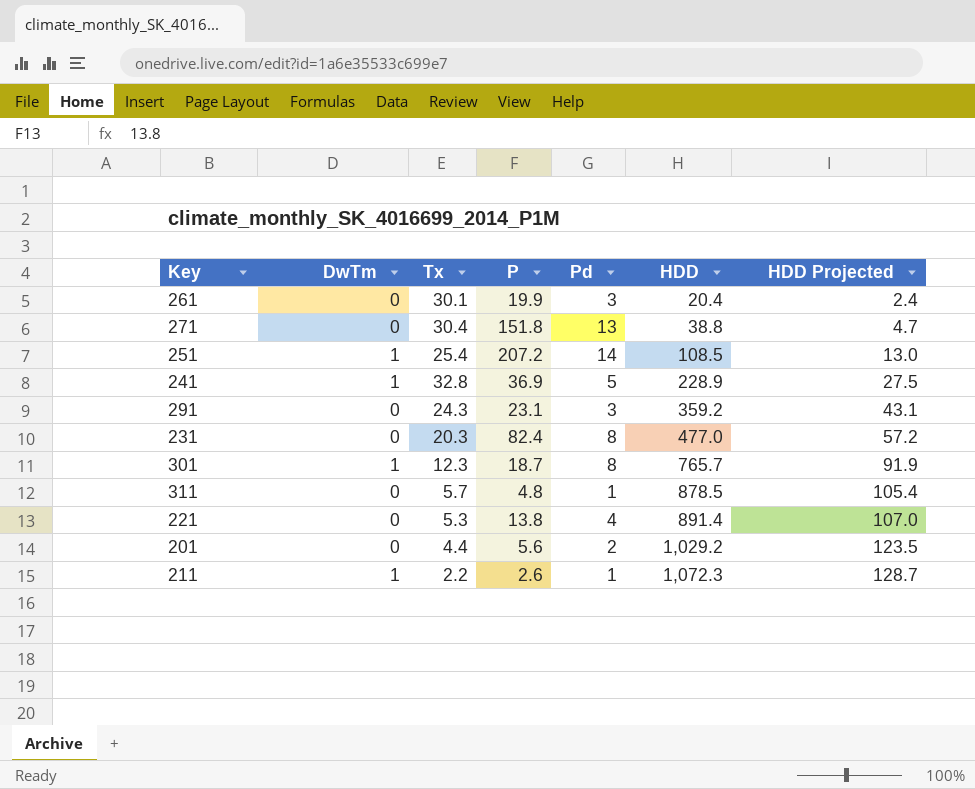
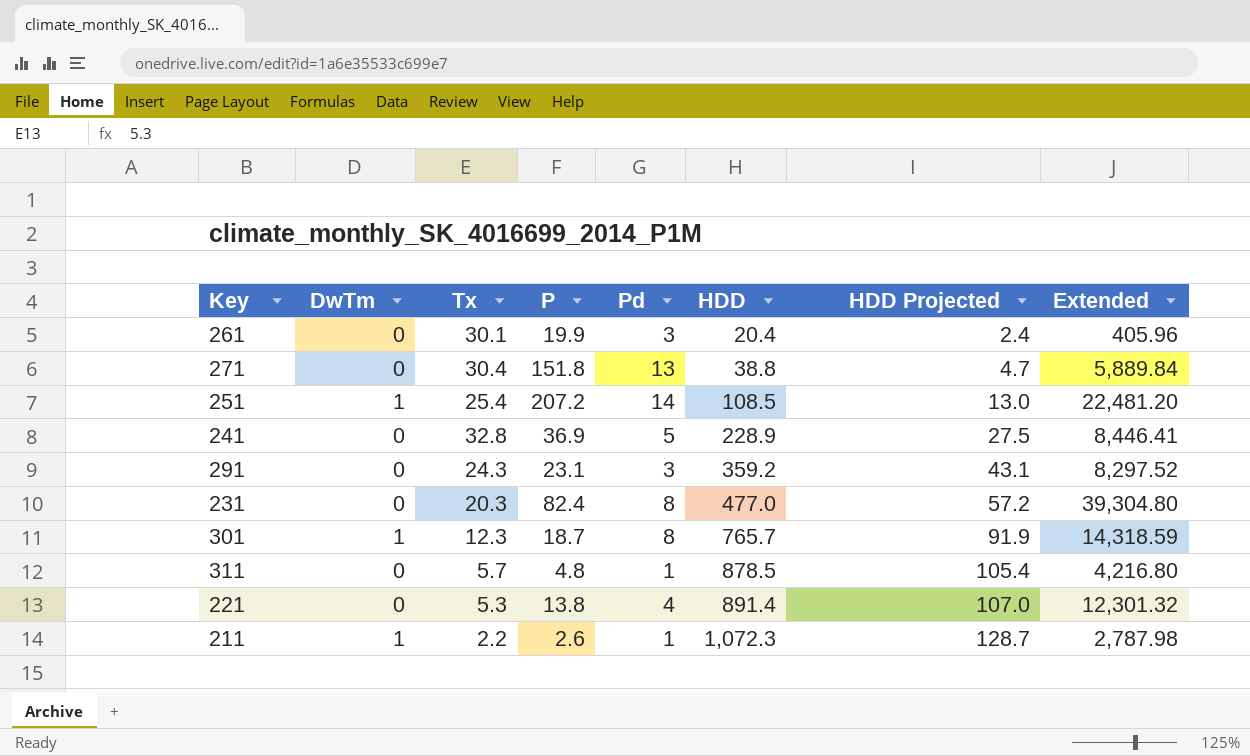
column Extended | formula: none -> [P] * [HDD]
row 201: 0 | 4.4 | 5.6 | 2 | 1,029.2 | 123.5 -> none
241 | DwTm: 1 -> 0

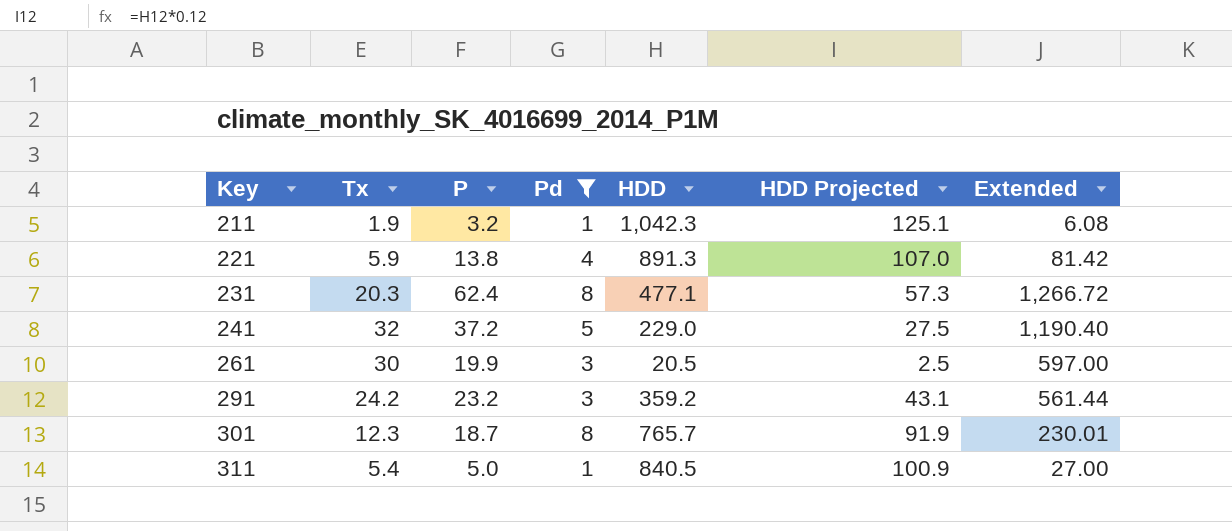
filter: none -> Pd <= 8
row order: HDD ascending -> Key ascending
column DwTm | position: 2 -> none
column Extended | formula: [P] * [HDD] -> [Tx] * [P]
211 | Tx: 2.2 -> 1.9
211 | P: 2.6 -> 3.2
211 | HDD: 1,072.3 -> 1,042.3
211 | HDD Projected: 128.7 -> 125.1
221 | Tx: 5.3 -> 5.9
221 | HDD: 891.4 -> 891.3
231 | P: 82.4 -> 62.4
231 | HDD: 477.0 -> 477.1
231 | HDD Projected: 57.2 -> 57.3
241 | Tx: 32.8 -> 32
241 | P: 36.9 -> 37.2
241 | HDD: 228.9 -> 229.0
261 | Tx: 30.1 -> 30
261 | HDD: 20.4 -> 20.5
261 | HDD Projected: 2.4 -> 2.5
291 | Tx: 24.3 -> 24.2
291 | P: 23.1 -> 23.2
311 | Tx: 5.7 -> 5.4
311 | P: 4.8 -> 5.0
311 | HDD: 878.5 -> 840.5
311 | HDD Projected: 105.4 -> 100.9

